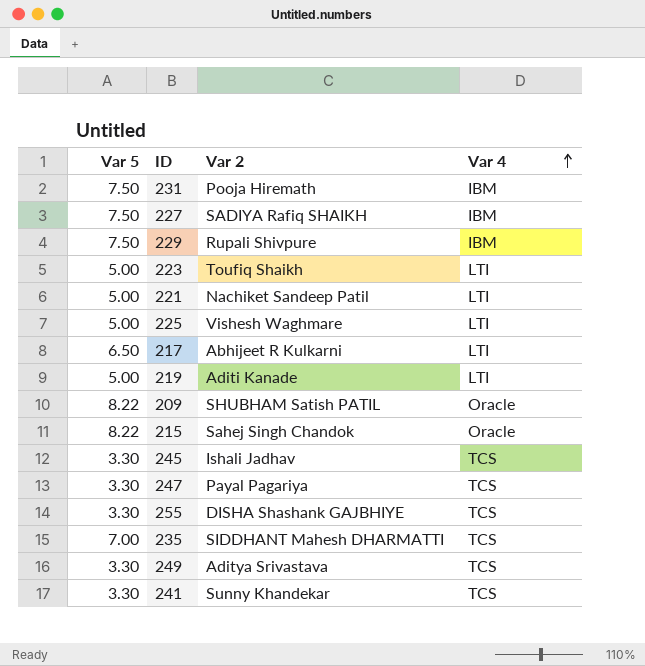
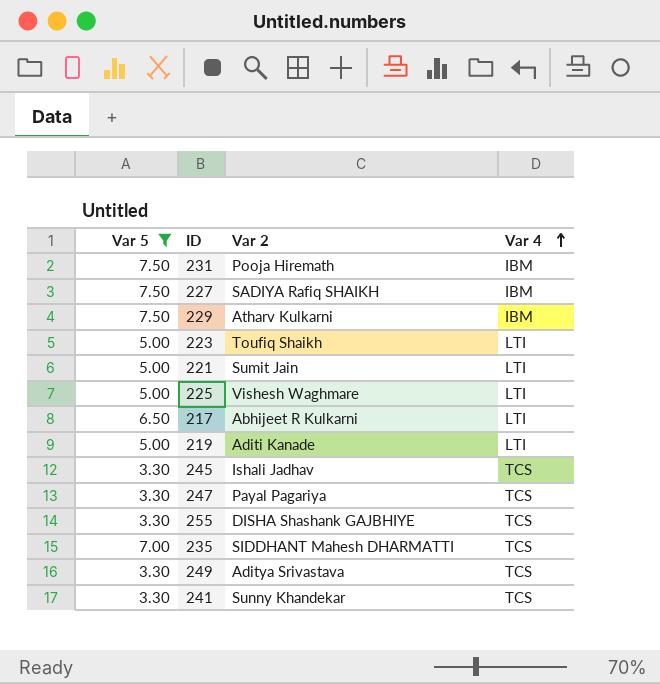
filter: none -> Var 5 != 8.22
229 | Var 2: Rupali Shivpure -> Atharv Kulkarni
221 | Var 2: Nachiket Sandeep Patil -> Sumit Jain

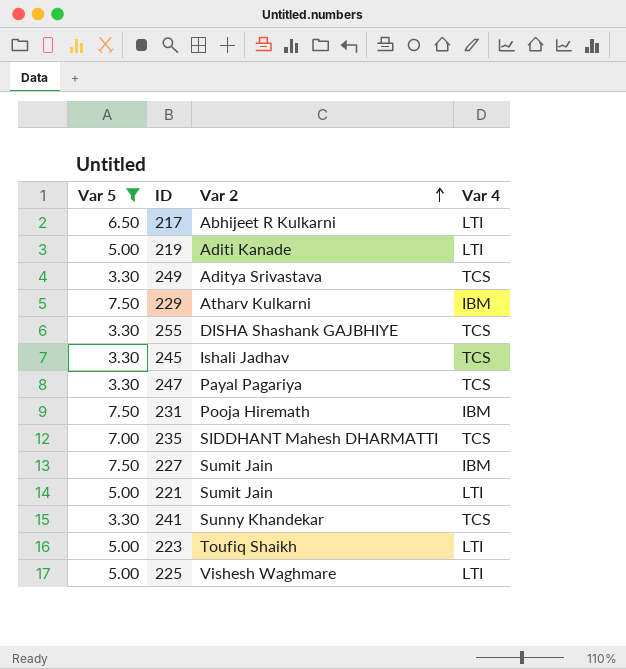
row order: Var 4 ascending -> Var 2 ascending
227 | Var 2: SADIYA Rafiq SHAIKH -> Sumit Jain

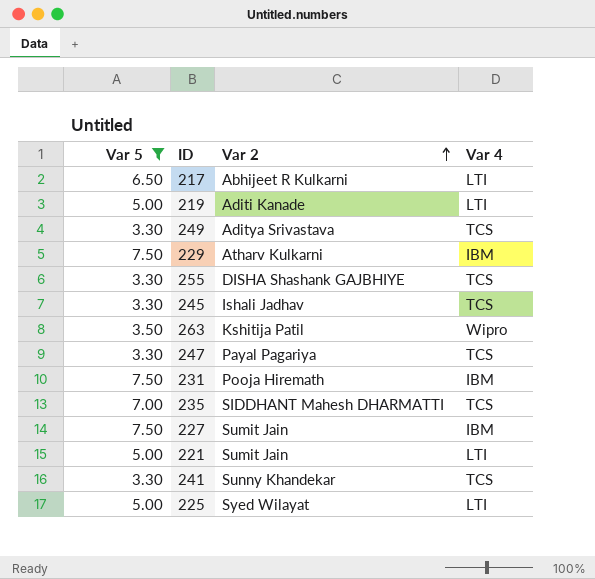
row 223: 5.00 | Toufiq Shaikh | LTI -> none
row 263: none -> 3.50 | Kshitija Patil | Wipro
225 | Var 2: Vishesh Waghmare -> Syed Wilayat

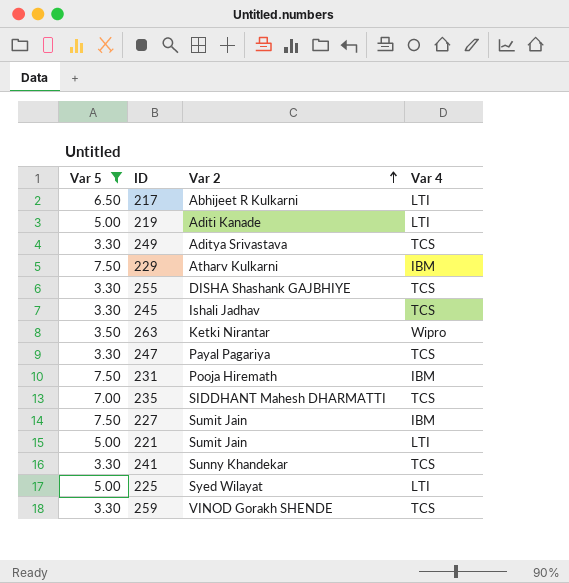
263 | Var 2: Kshitija Patil -> Ketki Nirantar
row 259: none -> 3.30 | VINOD Gorakh SHENDE | TCS

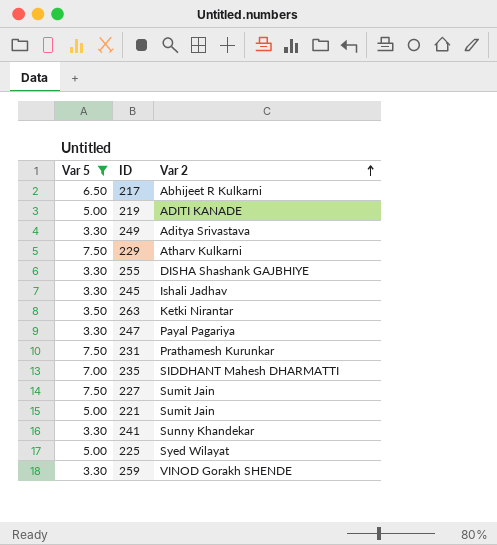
column Var 4 | position: 4 -> none
219 | Var 2: Aditi Kanade -> ADITI KANADE
231 | Var 2: Pooja Hiremath -> Prathamesh Kurunkar

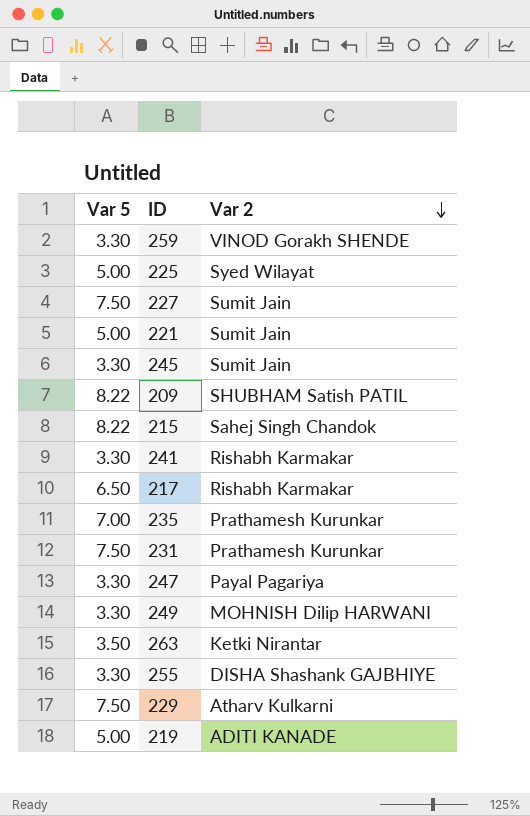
filter: Var 5 != 8.22 -> none
row order: Var 2 ascending -> Var 2 descending
245 | Var 2: Ishali Jadhav -> Sumit Jain
241 | Var 2: Sunny Khandekar -> Rishabh Karmakar
217 | Var 2: Abhijeet R Kulkarni -> Rishabh Karmakar
235 | Var 2: SIDDHANT Mahesh DHARMATTI -> Prathamesh Kurunkar
249 | Var 2: Aditya Srivastava -> MOHNISH Dilip HARWANI

